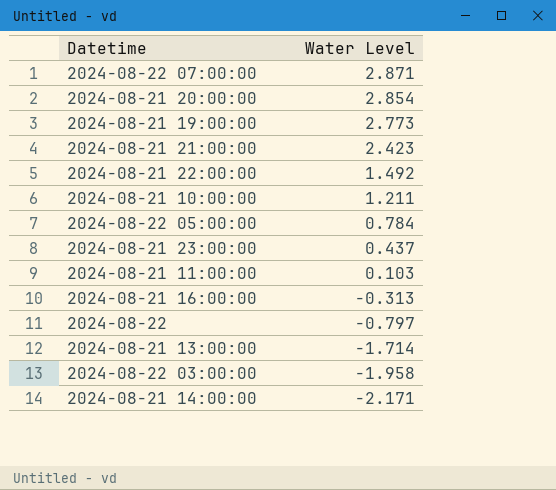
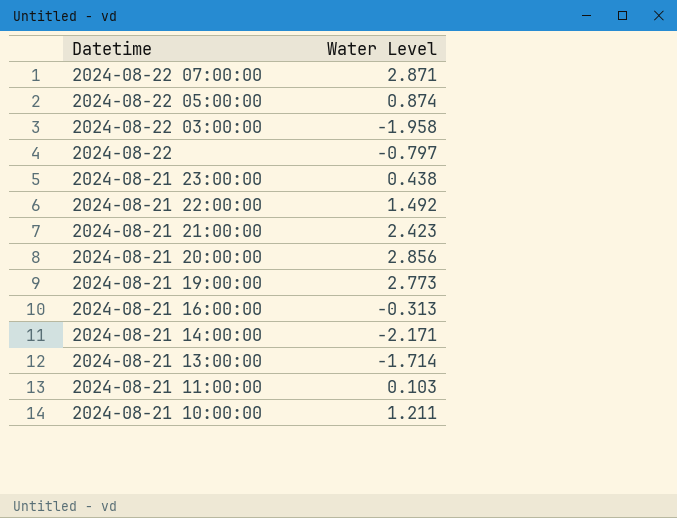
row order: Water Level descending -> Datetime descending
2024-08-22 05:00:00 | Water Level: 0.784 -> 0.874
2024-08-21 23:00:00 | Water Level: 0.437 -> 0.438
2024-08-21 20:00:00 | Water Level: 2.854 -> 2.856

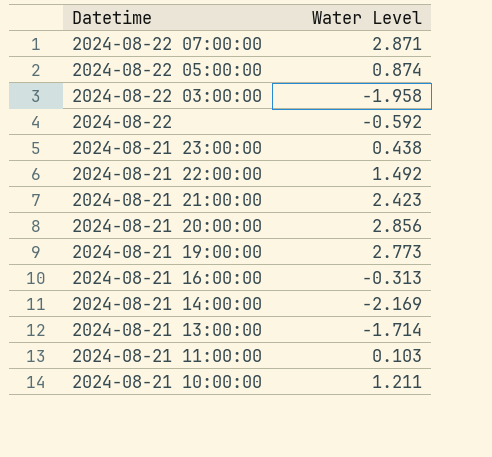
2024-08-22 | Water Level: -0.797 -> -0.592
2024-08-21 14:00:00 | Water Level: -2.171 -> -2.169

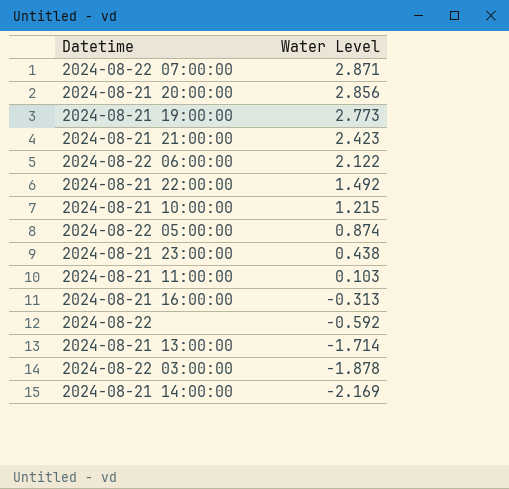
row order: Datetime descending -> Water Level descending
row 2024-08-22 06:00:00: none -> 2.122
2024-08-21 10:00:00 | Water Level: 1.211 -> 1.215
2024-08-22 03:00:00 | Water Level: -1.958 -> -1.878

